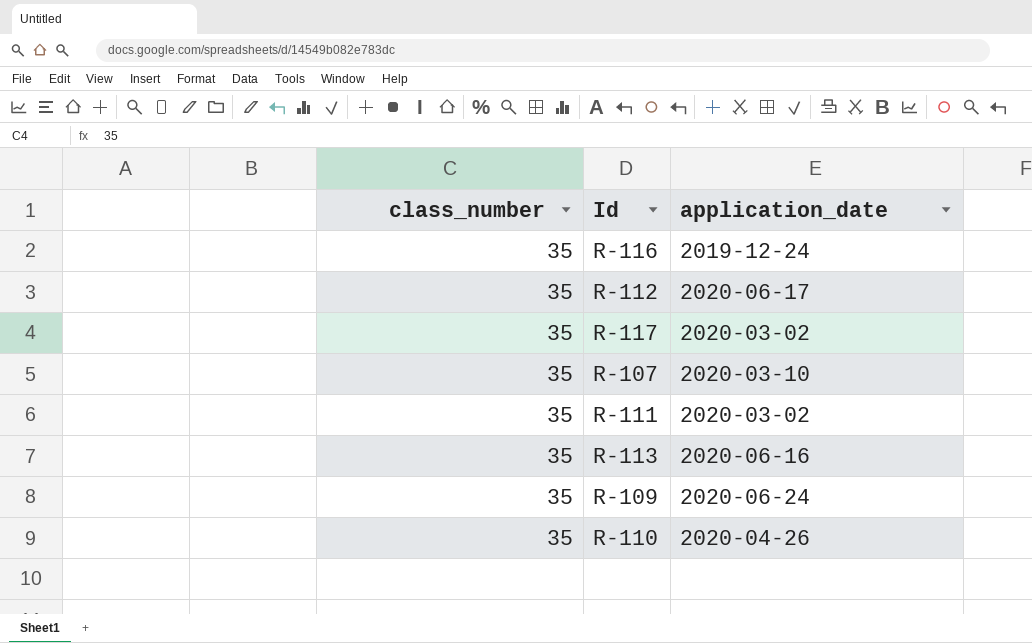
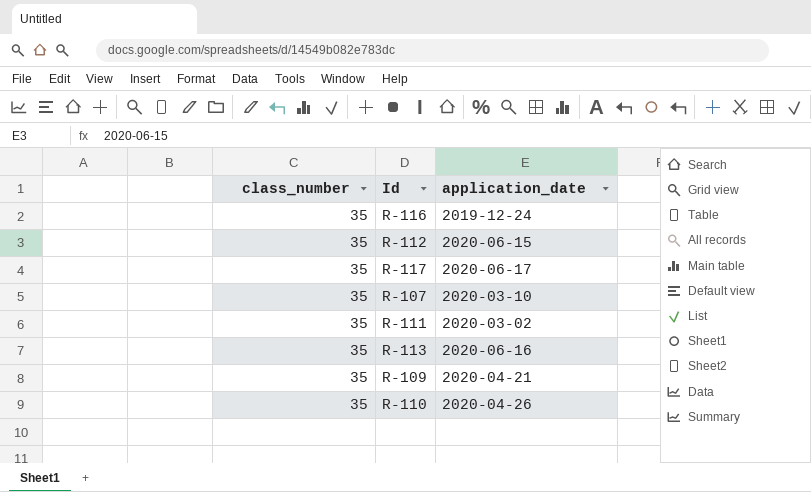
R-112 | application_date: 2020-06-17 -> 2020-06-15
R-117 | application_date: 2020-03-02 -> 2020-06-17
R-109 | application_date: 2020-06-24 -> 2020-04-21

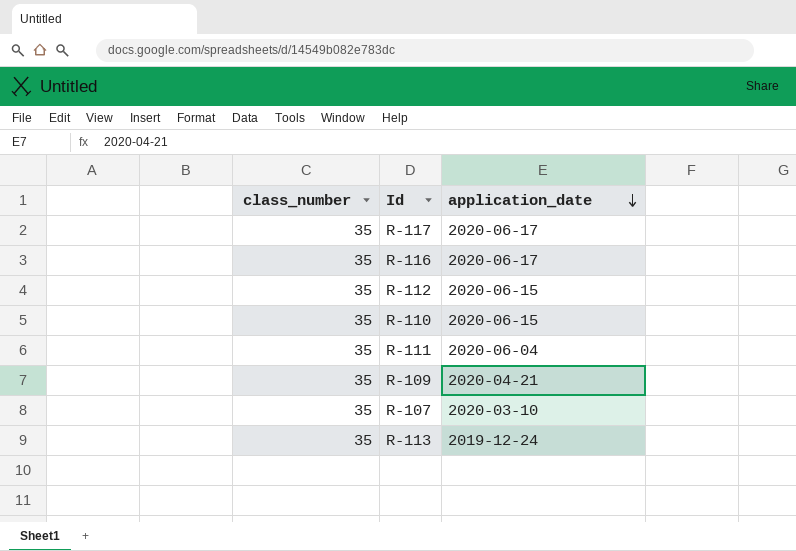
row order: none -> application_date descending
R-116 | application_date: 2019-12-24 -> 2020-06-17
R-110 | application_date: 2020-04-26 -> 2020-06-15
R-111 | application_date: 2020-03-02 -> 2020-06-04
R-113 | application_date: 2020-06-16 -> 2019-12-24

